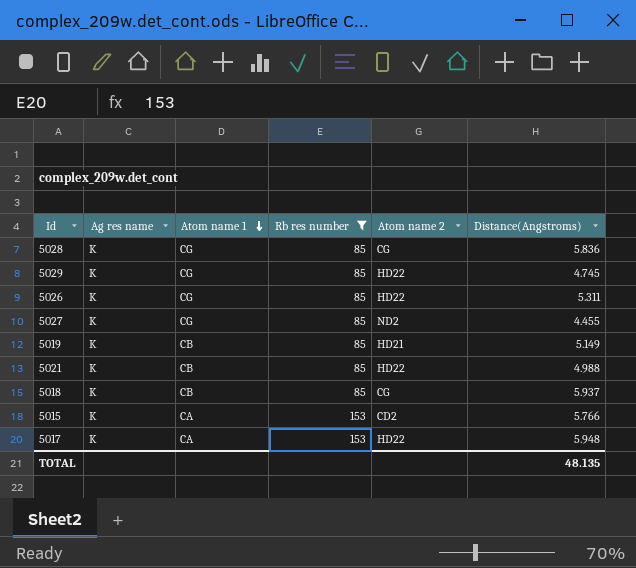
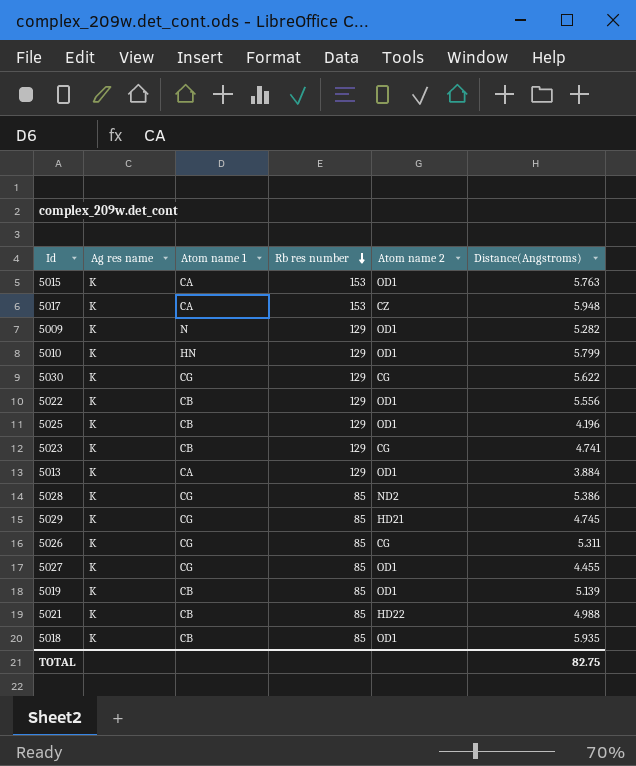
filter: Rb res number != 129 -> none
row order: Atom name 1 descending -> Rb res number descending
5015 | Atom name 2: CD2 -> OD1
5015 | Distance(Angstroms): 5.766 -> 5.763
5017 | Atom name 2: HD22 -> CZ
5028 | Atom name 2: CG -> ND2
5028 | Distance(Angstroms): 5.836 -> 5.386
5029 | Atom name 2: HD22 -> HD21
5026 | Atom name 2: HD22 -> CG
5027 | Atom name 2: ND2 -> OD1
5019 | Atom name 2: HD21 -> OD1
5019 | Distance(Angstroms): 5.149 -> 5.139
5018 | Atom name 2: CG -> OD1
5018 | Distance(Angstroms): 5.937 -> 5.935
TOTAL | Distance(Angstroms): 48.135 -> 82.75

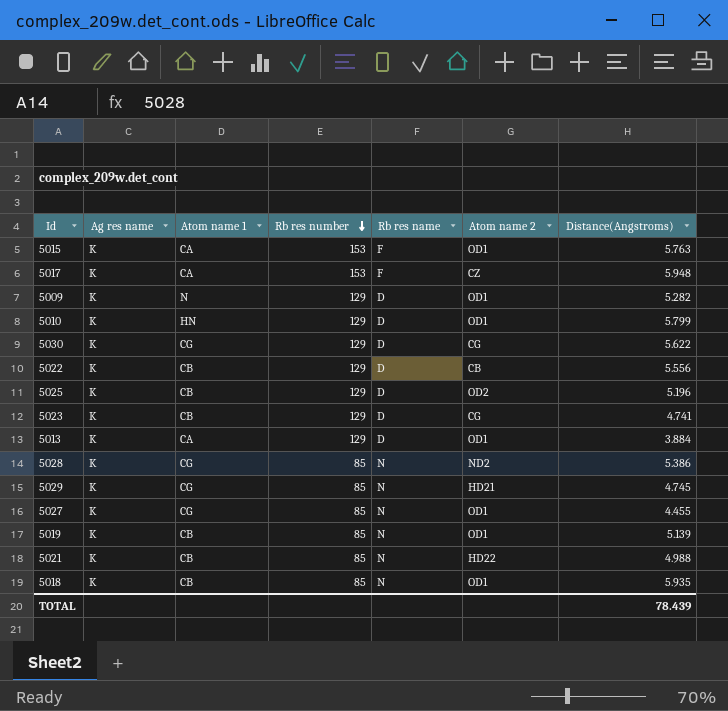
column Rb res name | position: none -> 5
row 5026: K | CG | 85 | CG | 5.311 -> none
5022 | Atom name 2: OD1 -> CB
5025 | Atom name 2: OD1 -> OD2
5025 | Distance(Angstroms): 4.196 -> 5.196
TOTAL | Distance(Angstroms): 82.75 -> 78.439

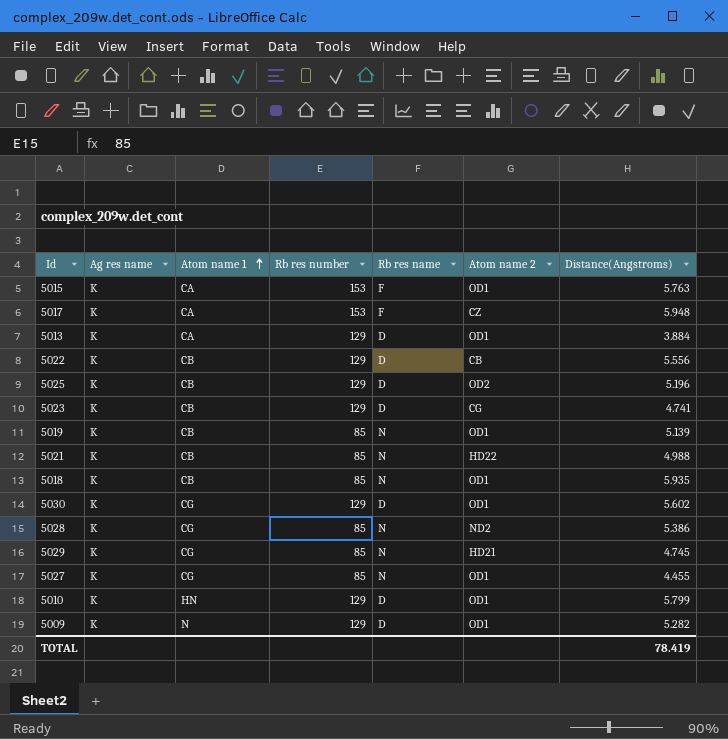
row order: Rb res number descending -> Atom name 1 ascending
5030 | Atom name 2: CG -> OD1
5030 | Distance(Angstroms): 5.622 -> 5.602
TOTAL | Distance(Angstroms): 78.439 -> 78.419

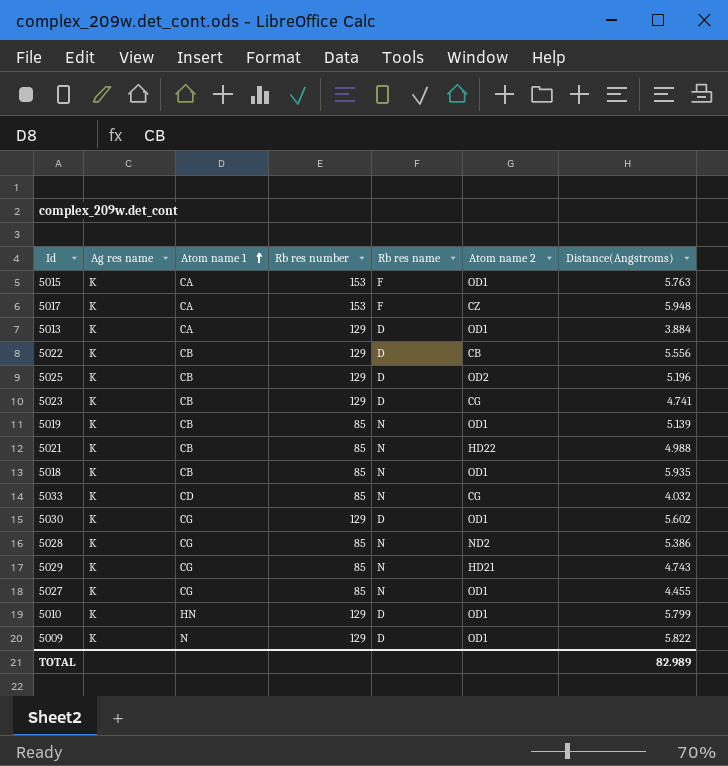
row 5033: none -> K | CD | 85 | N | CG | 4.032
5029 | Distance(Angstroms): 4.745 -> 4.743
5009 | Distance(Angstroms): 5.282 -> 5.822
TOTAL | Distance(Angstroms): 78.419 -> 82.989

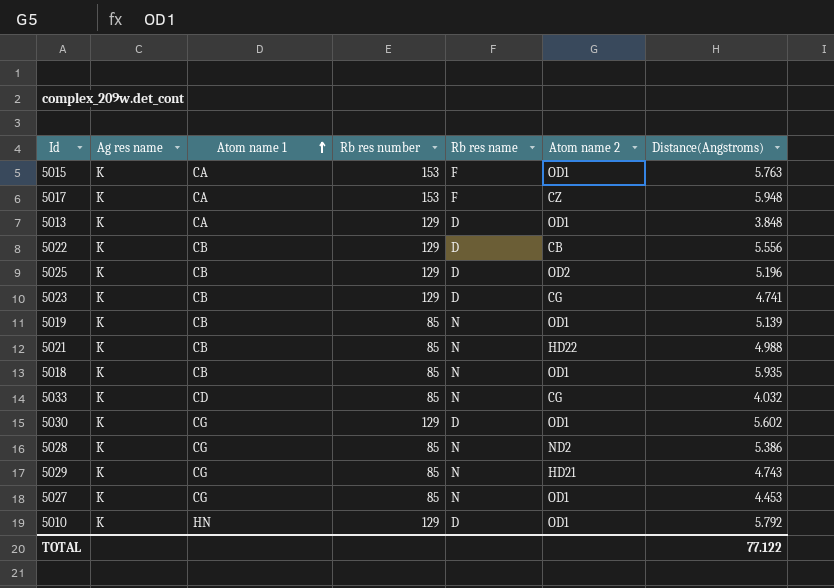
row 5009: K | N | 129 | D | OD1 | 5.822 -> none
5013 | Distance(Angstroms): 3.884 -> 3.848
5027 | Distance(Angstroms): 4.455 -> 4.453
5010 | Distance(Angstroms): 5.799 -> 5.792
TOTAL | Distance(Angstroms): 82.989 -> 77.122

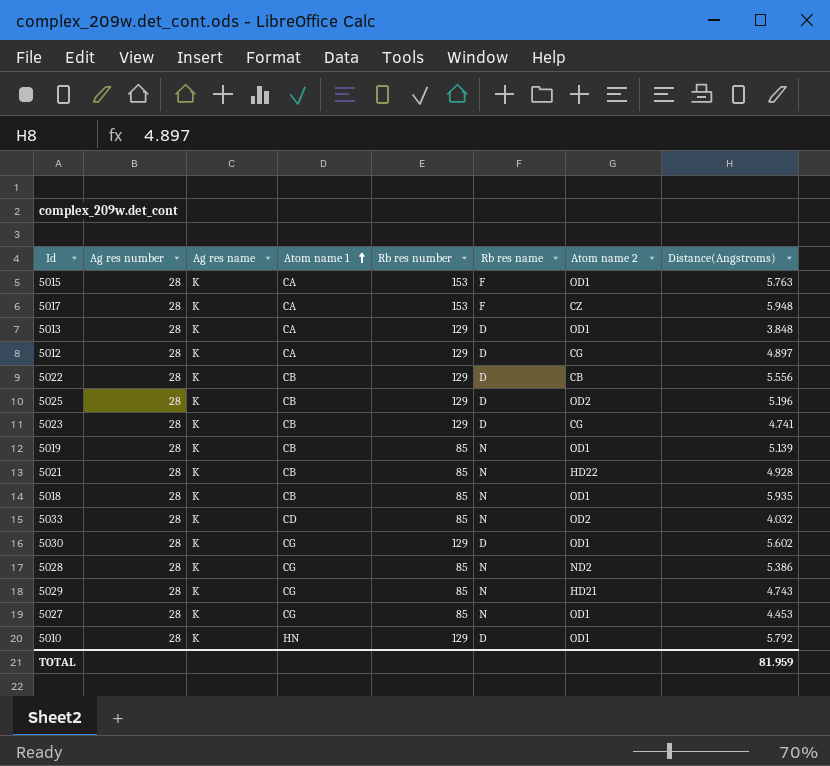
column Ag res number | position: none -> 2
row 5012: none -> 28 | K | CA | 129 | D | CG | 4.897
5021 | Distance(Angstroms): 4.988 -> 4.928
5033 | Atom name 2: CG -> OD2
TOTAL | Distance(Angstroms): 77.122 -> 81.959

